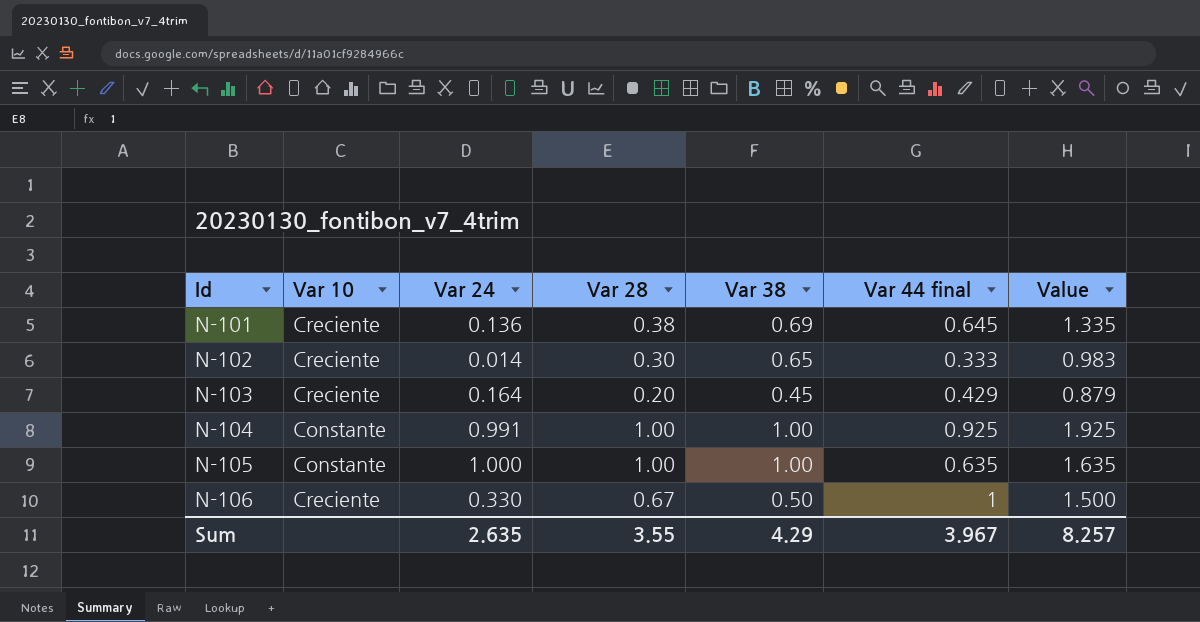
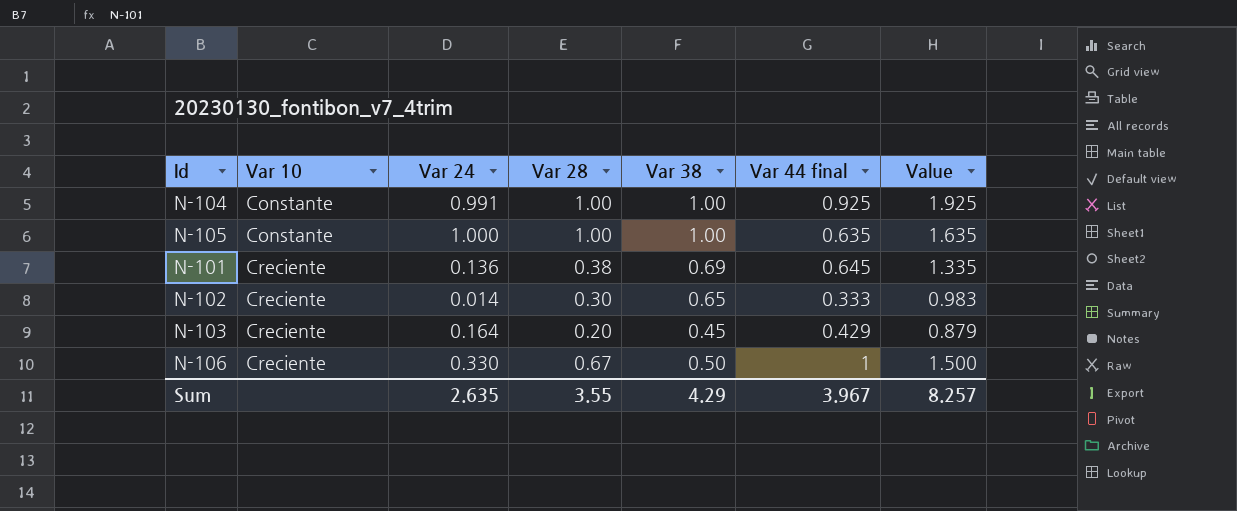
row order: Id ascending -> Var 10 ascending

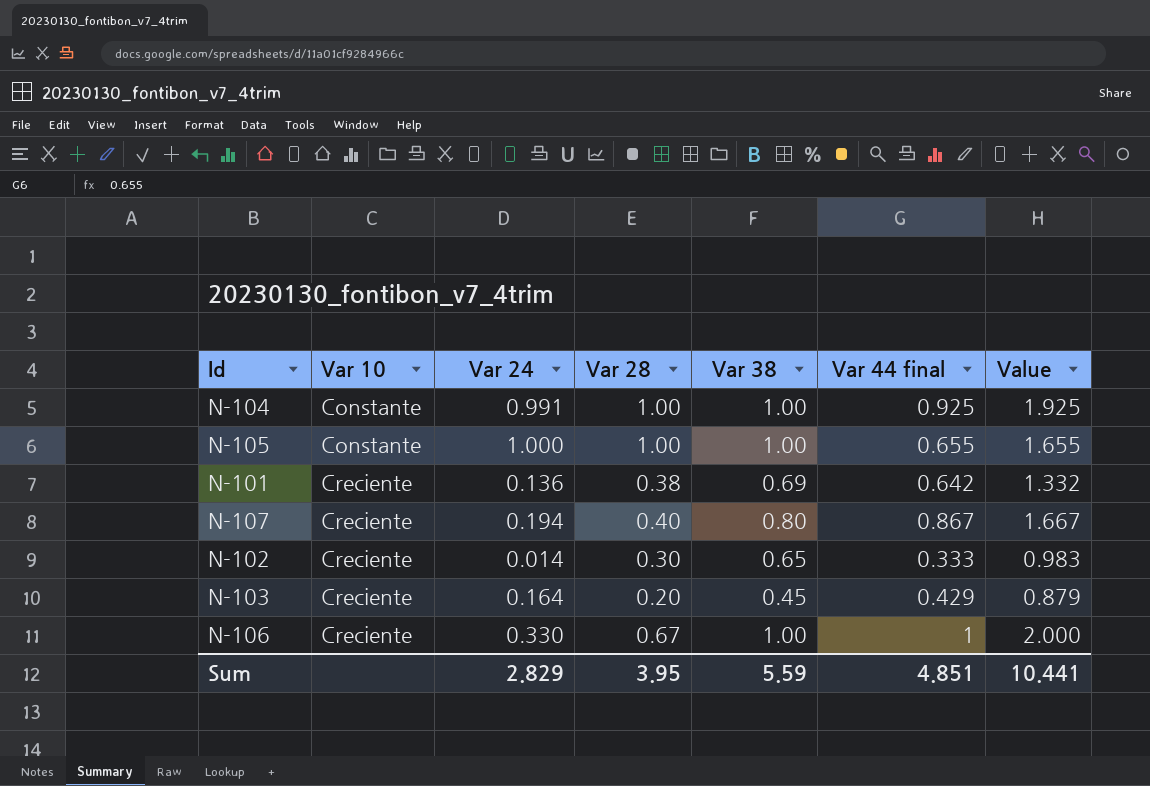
N-105 | Var 44 final: 0.635 -> 0.655
N-105 | Value: 1.635 -> 1.655
N-101 | Var 44 final: 0.645 -> 0.642
N-101 | Value: 1.335 -> 1.332
row N-107: none -> Creciente | 0.194 | 0.40 | 0.80 | 0.867 | 1.667
N-106 | Var 38: 0.50 -> 1.00
N-106 | Value: 1.500 -> 2.000
Sum | Var 24: 2.635 -> 2.829
Sum | Var 28: 3.55 -> 3.95
Sum | Var 38: 4.29 -> 5.59
Sum | Var 44 final: 3.967 -> 4.851
Sum | Value: 8.257 -> 10.441

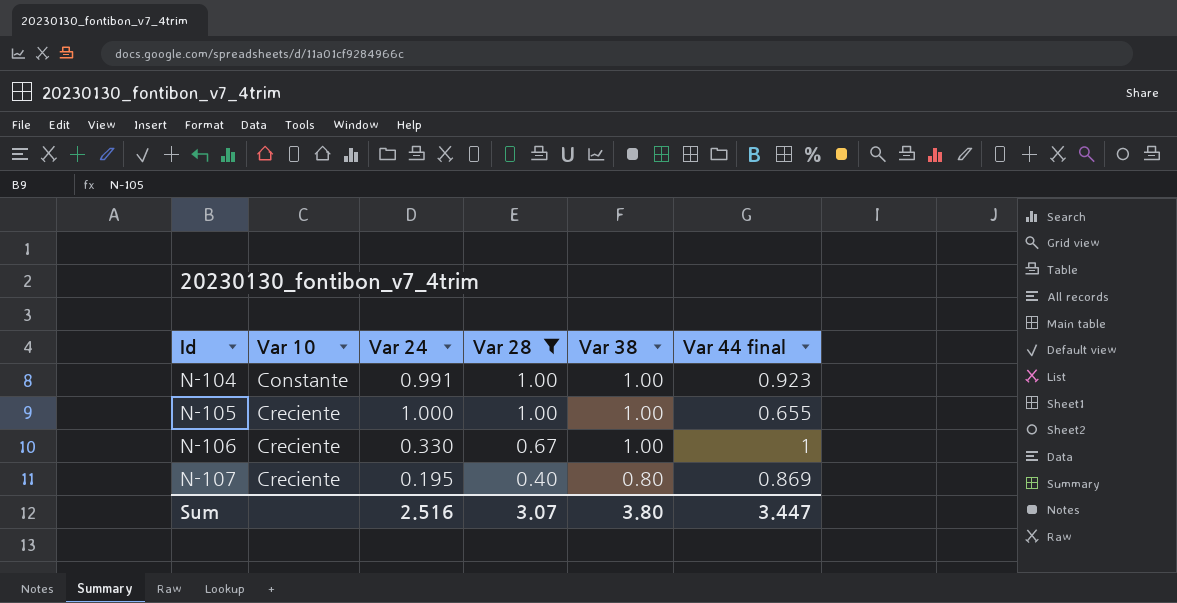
filter: none -> Var 28 >= 0.40
row order: Var 10 ascending -> Id ascending
column Value | formula: [Var 38] + [Var 44 final] -> none
N-104 | Var 44 final: 0.925 -> 0.923
N-105 | Var 10: Constante -> Creciente
N-107 | Var 24: 0.194 -> 0.195
N-107 | Var 44 final: 0.867 -> 0.869
Sum | Var 24: 2.829 -> 2.516
Sum | Var 28: 3.95 -> 3.07
Sum | Var 38: 5.59 -> 3.80
Sum | Var 44 final: 4.851 -> 3.447

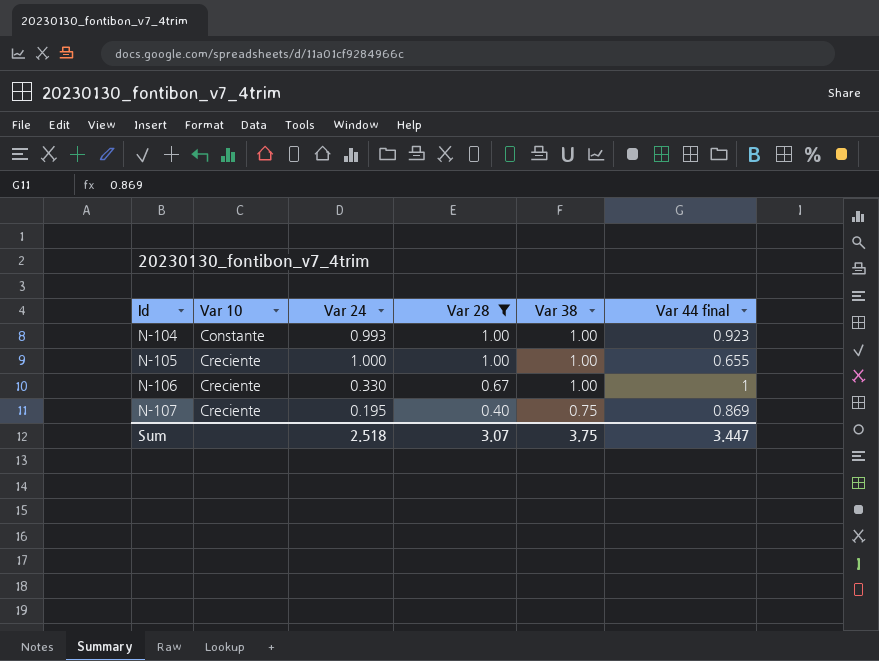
N-104 | Var 24: 0.991 -> 0.993
N-107 | Var 38: 0.80 -> 0.75
Sum | Var 24: 2.516 -> 2.518
Sum | Var 38: 3.80 -> 3.75

